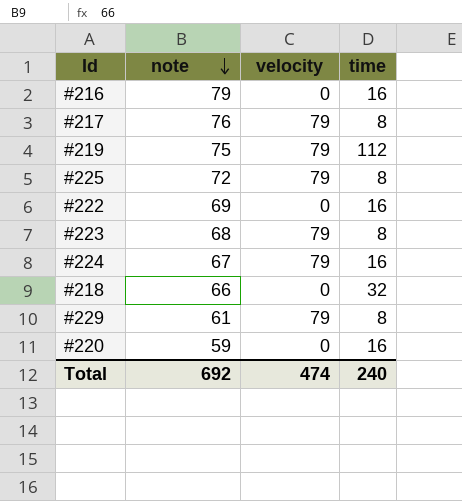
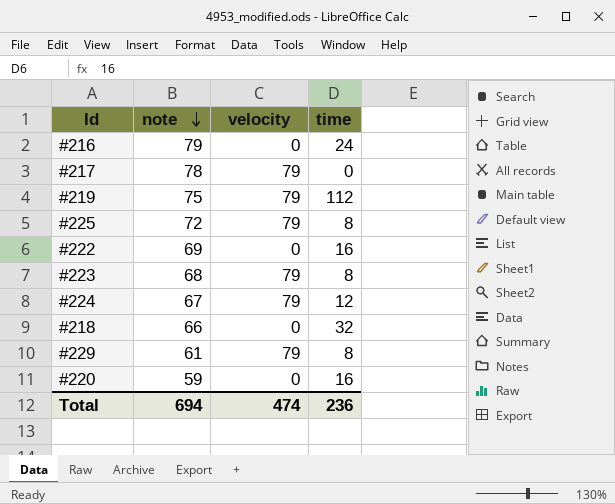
#216 | time: 16 -> 24
#217 | note: 76 -> 78
#217 | time: 8 -> 0
#224 | time: 16 -> 12
Total | note: 692 -> 694
Total | time: 240 -> 236

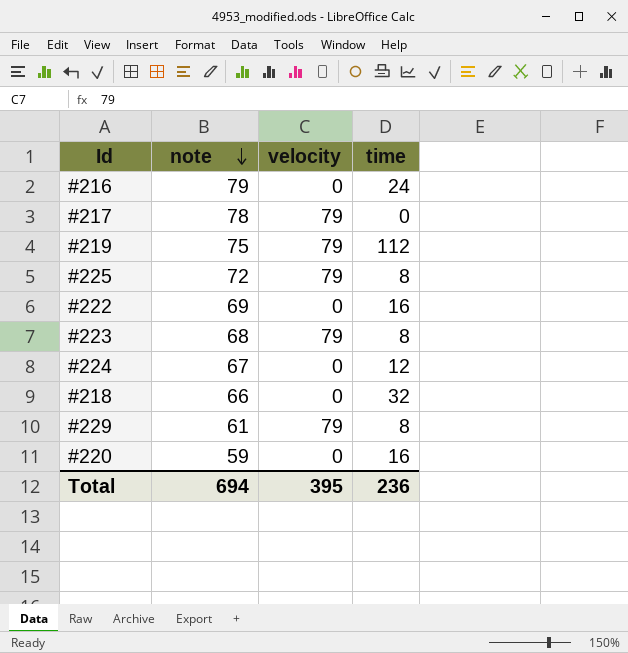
#224 | velocity: 79 -> 0
Total | velocity: 474 -> 395

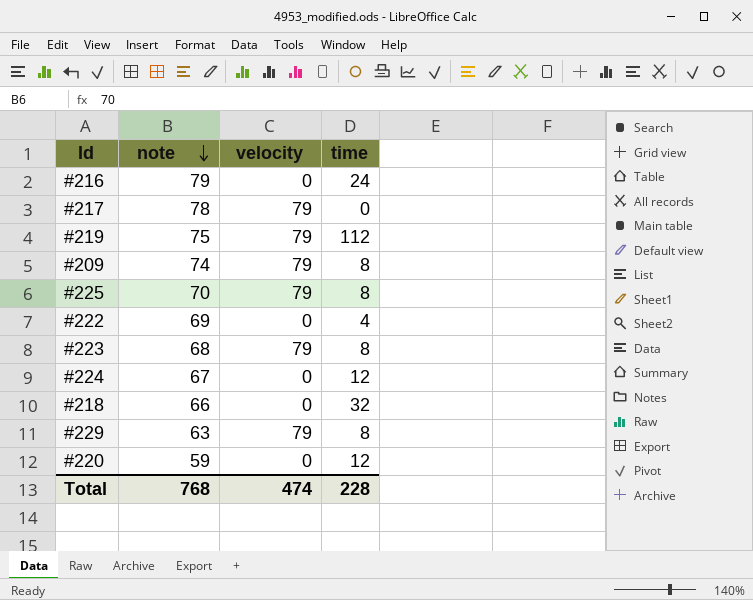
row #209: none -> 74 | 79 | 8
#225 | note: 72 -> 70
#222 | time: 16 -> 4
#229 | note: 61 -> 63
#220 | time: 16 -> 12
Total | note: 694 -> 768
Total | velocity: 395 -> 474
Total | time: 236 -> 228

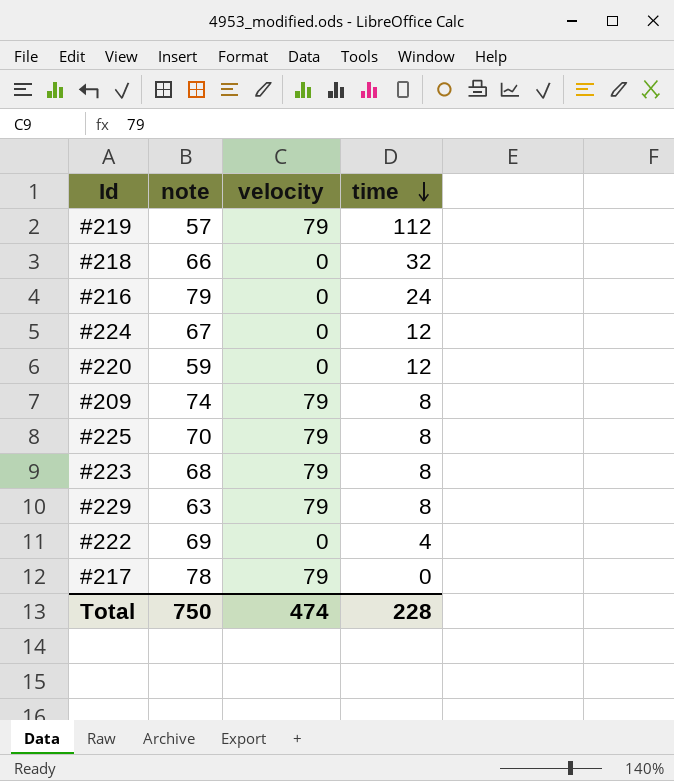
row order: note descending -> time descending
#219 | note: 75 -> 57
Total | note: 768 -> 750

